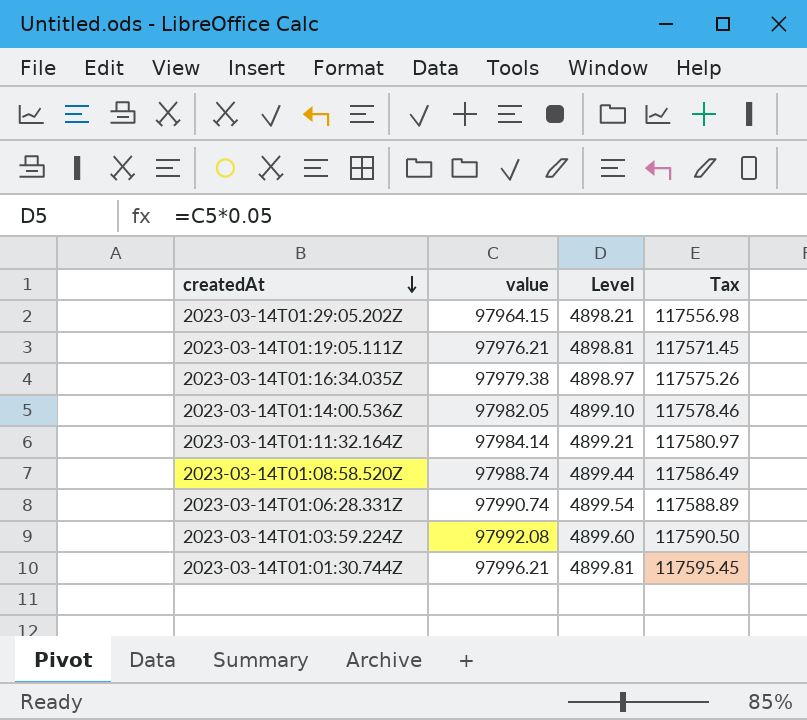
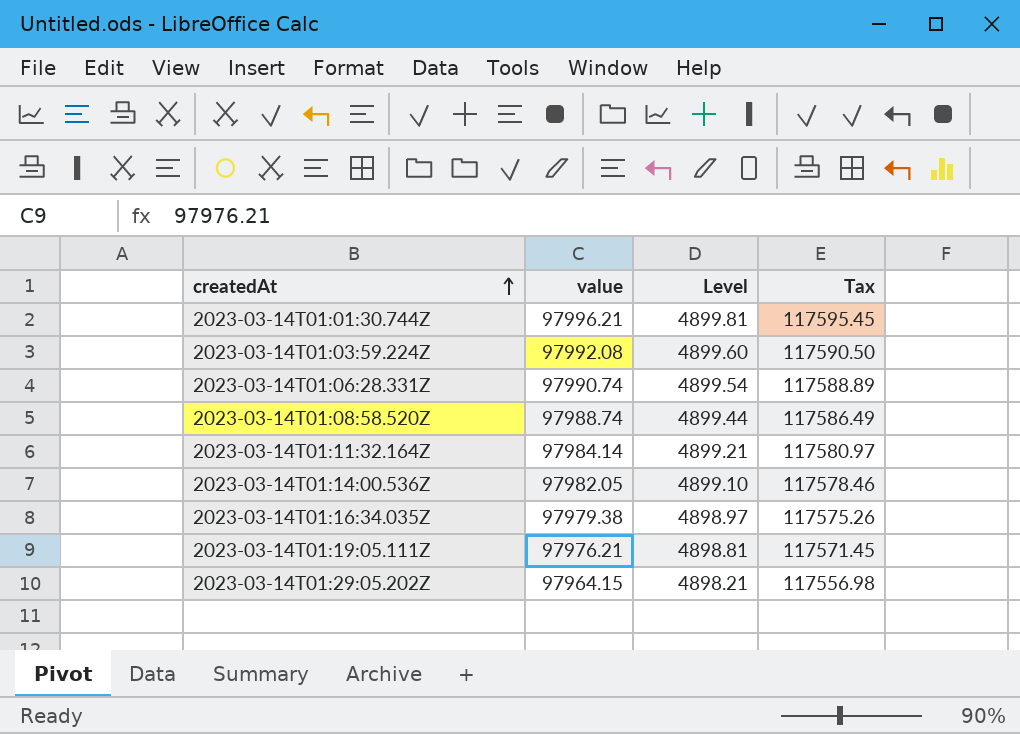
row order: createdAt descending -> createdAt ascending

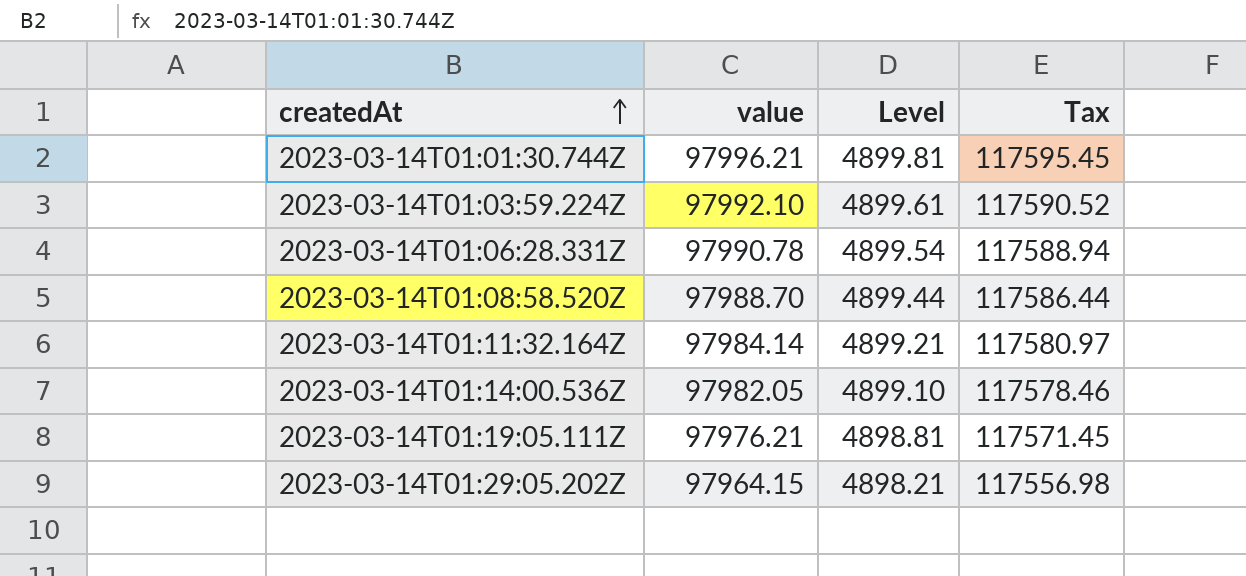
row 2023-03-14T01:16:34.035Z: 97979.38 | 4898.97 | 117575.26 -> none
2023-03-14T01:03:59.224Z | value: 97992.08 -> 97992.10
2023-03-14T01:03:59.224Z | Level: 4899.60 -> 4899.61
2023-03-14T01:03:59.224Z | Tax: 117590.50 -> 117590.52
2023-03-14T01:06:28.331Z | value: 97990.74 -> 97990.78
2023-03-14T01:06:28.331Z | Tax: 117588.89 -> 117588.94
2023-03-14T01:08:58.520Z | value: 97988.74 -> 97988.70
2023-03-14T01:08:58.520Z | Tax: 117586.49 -> 117586.44

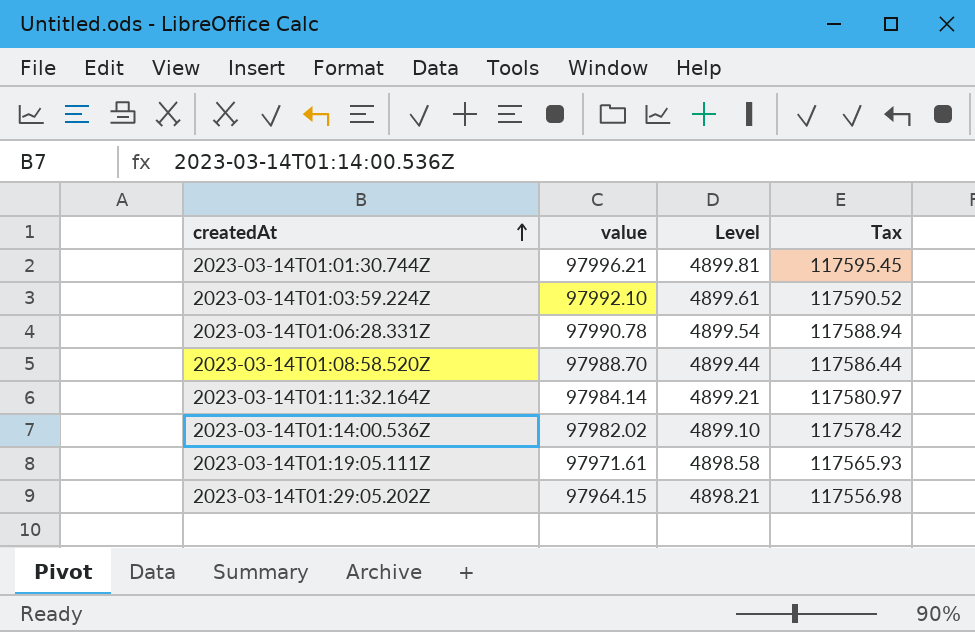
2023-03-14T01:14:00.536Z | value: 97982.05 -> 97982.02
2023-03-14T01:14:00.536Z | Tax: 117578.46 -> 117578.42
2023-03-14T01:19:05.111Z | value: 97976.21 -> 97971.61
2023-03-14T01:19:05.111Z | Level: 4898.81 -> 4898.58
2023-03-14T01:19:05.111Z | Tax: 117571.45 -> 117565.93

